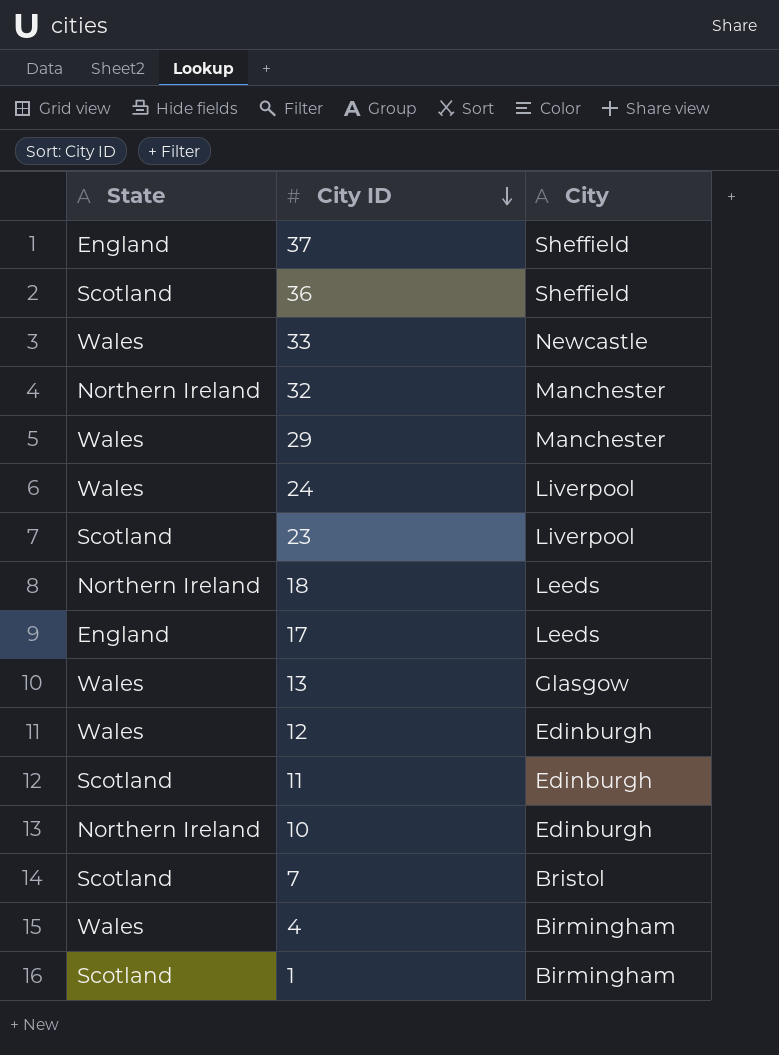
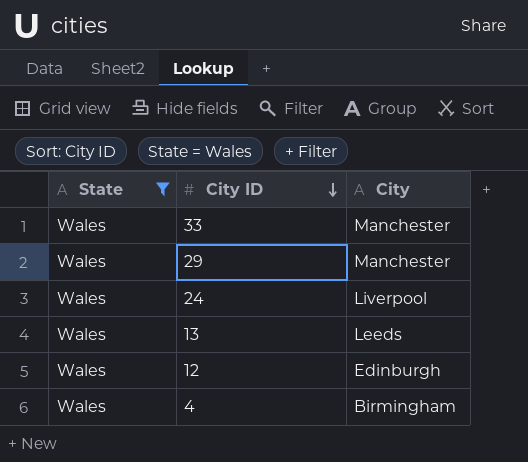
filter: none -> State = Wales
33 | City: Newcastle -> Manchester
13 | City: Glasgow -> Leeds

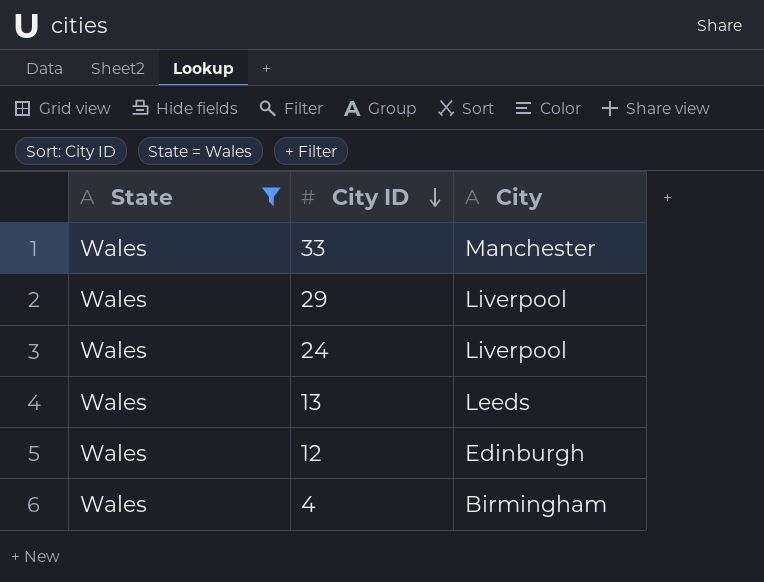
29 | City: Manchester -> Liverpool

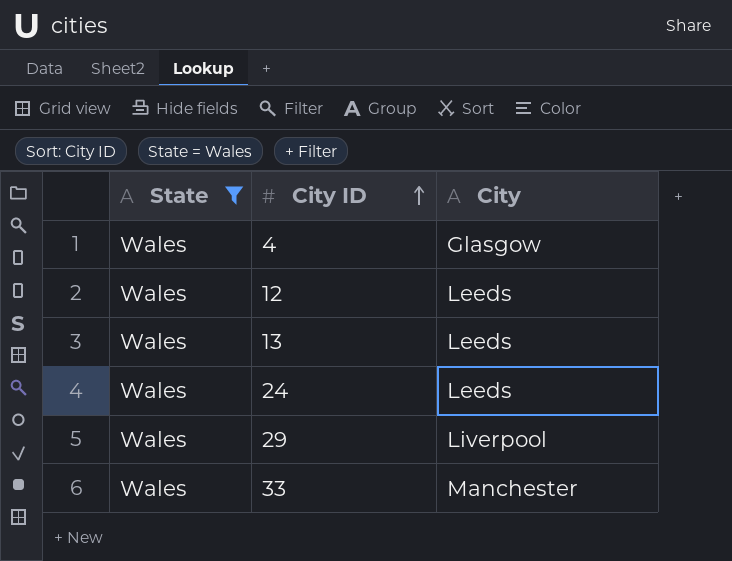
row order: City ID descending -> City ID ascending
4 | City: Birmingham -> Glasgow
12 | City: Edinburgh -> Leeds
24 | City: Liverpool -> Leeds

